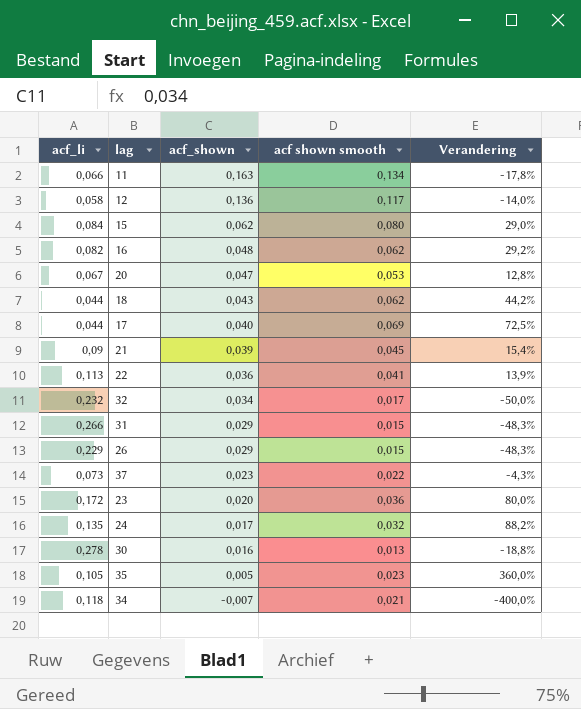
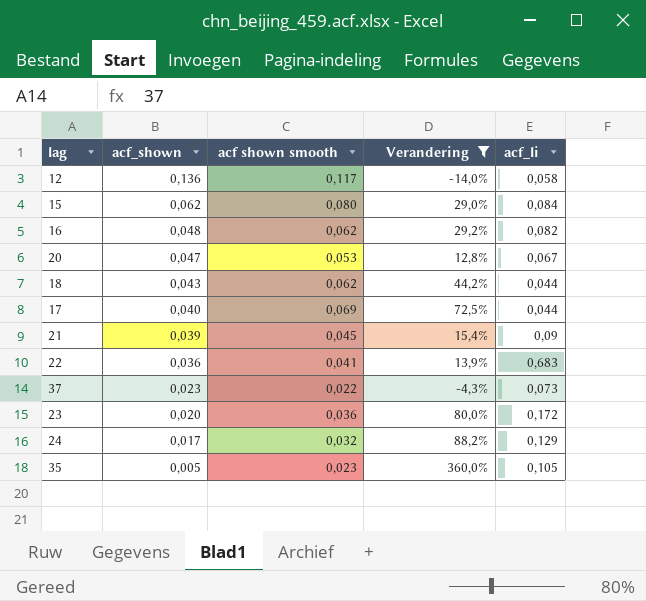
filter: none -> Verandering >= -14,0%
column acf_li | position: 1 -> 5
22 | acf_li: 0,113 -> 0,683
24 | acf_li: 0,135 -> 0,129

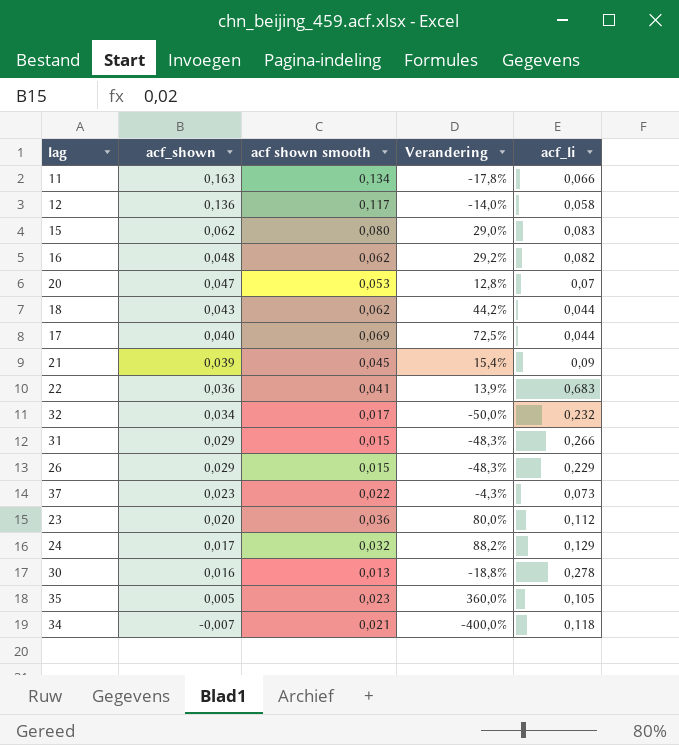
filter: Verandering >= -14,0% -> none
15 | acf_li: 0,084 -> 0,083
20 | acf_li: 0,067 -> 0,07
23 | acf_li: 0,172 -> 0,112

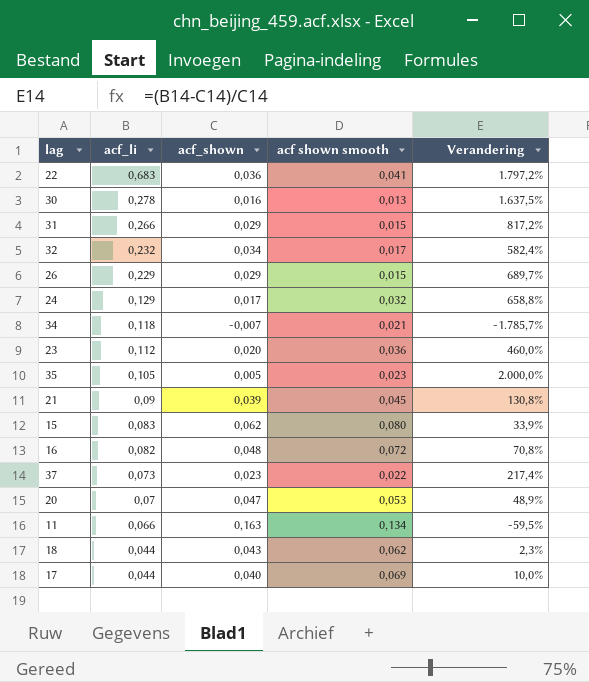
row order: acf_shown descending -> acf_li descending
column acf_li | position: 5 -> 2
column Verandering | formula: ([acf shown smooth] - [acf_shown]) / [acf_shown] -> ([acf_li] - [acf_shown]) / [acf_shown]
row 12: 0,136 | 0,117 | -14,0% | 0,058 -> none
16 | acf shown smooth: 0,062 -> 0,072

